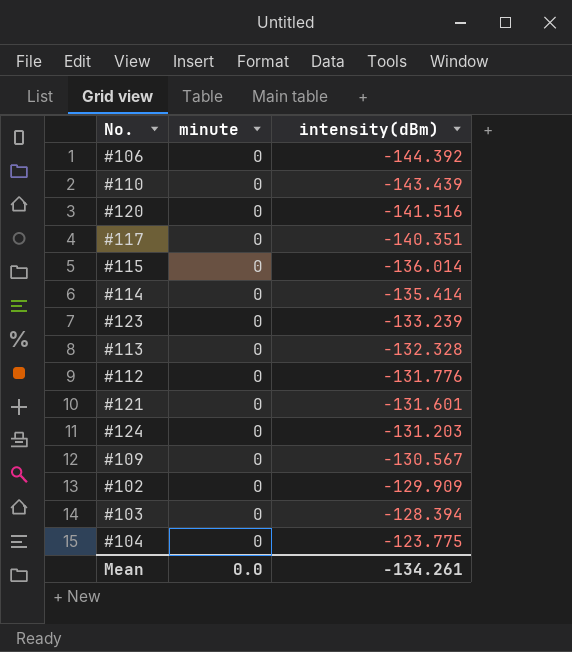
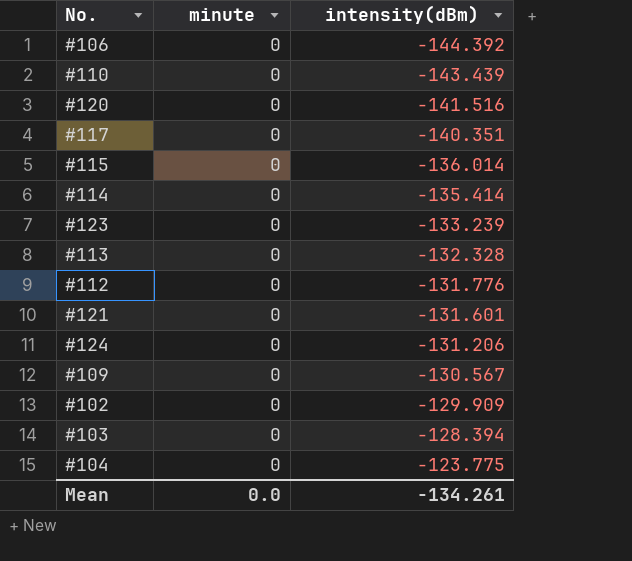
#124 | intensity(dBm): -131.203 -> -131.206

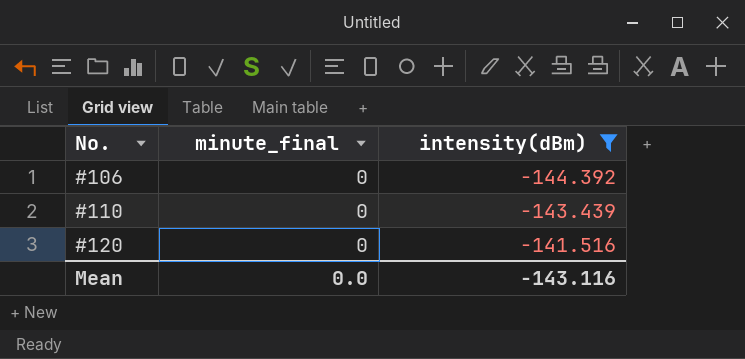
filter: none -> intensity(dBm) <= -141.516
column name: minute -> minute_final
Mean | intensity(dBm): -134.261 -> -143.116

